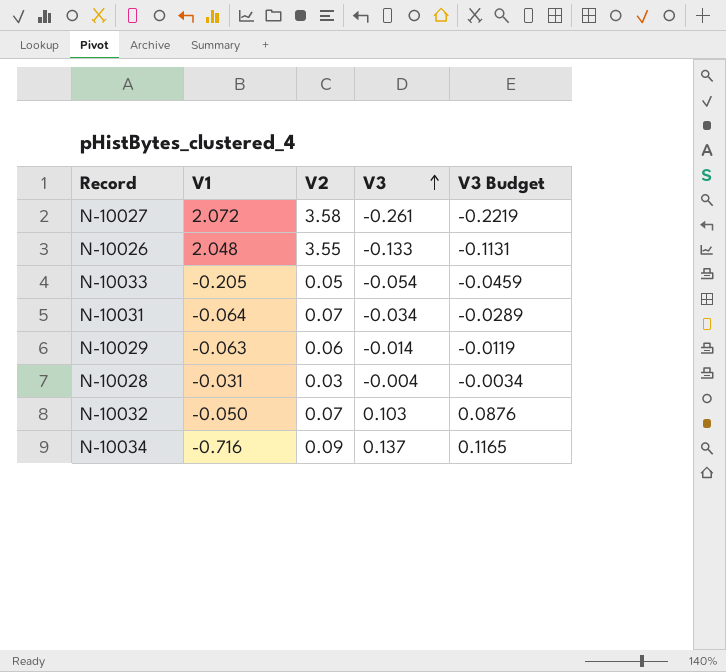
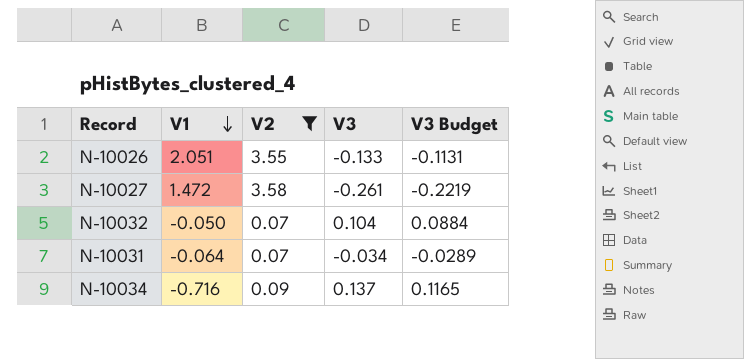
filter: none -> V2 >= 0.07
row order: V3 ascending -> V1 descending
N-10026 | V1: 2.048 -> 2.051
N-10027 | V1: 2.072 -> 1.472
N-10032 | V3: 0.103 -> 0.104
N-10032 | V3 Budget: 0.0876 -> 0.0884

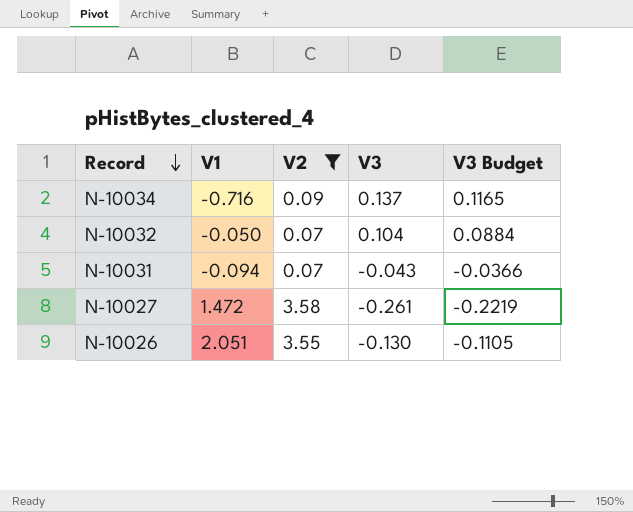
row order: V1 descending -> Record descending
N-10031 | V1: -0.064 -> -0.094
N-10031 | V3: -0.034 -> -0.043
N-10031 | V3 Budget: -0.0289 -> -0.0366
N-10026 | V3: -0.133 -> -0.130
N-10026 | V3 Budget: -0.1131 -> -0.1105

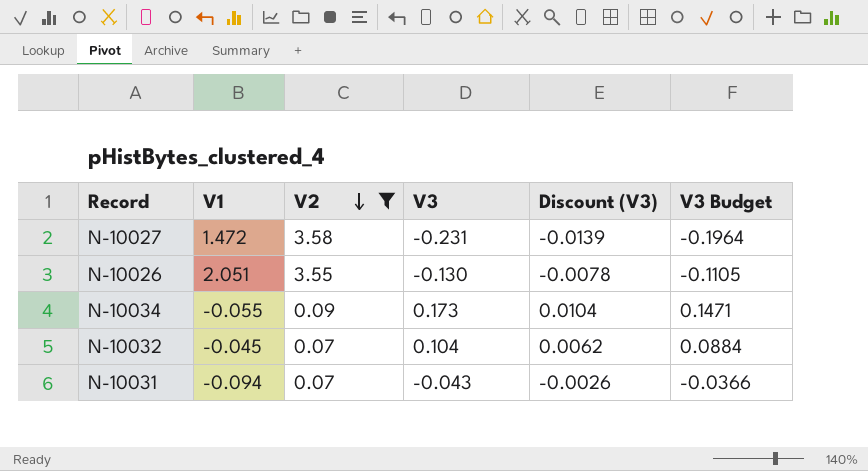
row order: Record descending -> V2 descending
column Discount (V3) | formula: none -> [V3] * 0.06
N-10027 | V3: -0.261 -> -0.231
N-10027 | V3 Budget: -0.2219 -> -0.1964
N-10034 | V1: -0.716 -> -0.055
N-10034 | V3: 0.137 -> 0.173
N-10034 | V3 Budget: 0.1165 -> 0.1471
N-10032 | V1: -0.050 -> -0.045

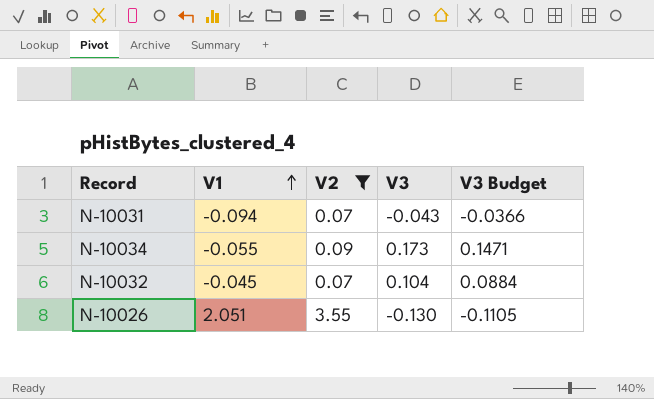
row order: V2 descending -> V1 ascending
column Discount (V3) | formula: [V3] * 0.06 -> none
row N-10027: 1.472 | 3.58 | -0.231 | -0.0139 | -0.1964 -> none

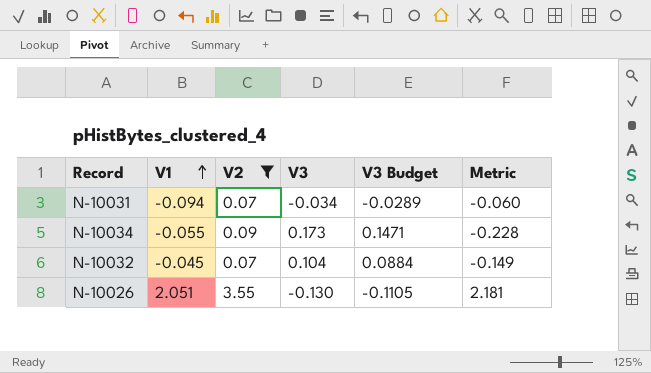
column Metric | formula: none -> [V1] - [V3]
N-10031 | V3: -0.043 -> -0.034
N-10031 | V3 Budget: -0.0366 -> -0.0289

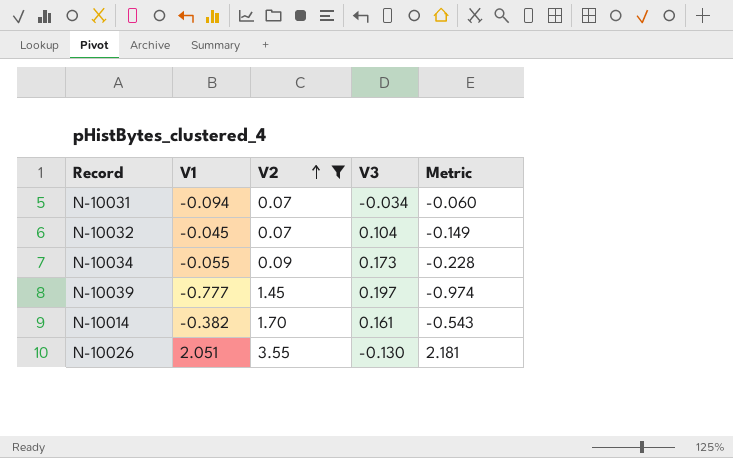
row order: V1 ascending -> V2 ascending
column V3 Budget | formula: [V3] * 0.85 -> none
row N-10039: none -> -0.777 | 1.45 | 0.197 | -0.974
row N-10014: none -> -0.382 | 1.70 | 0.161 | -0.543

